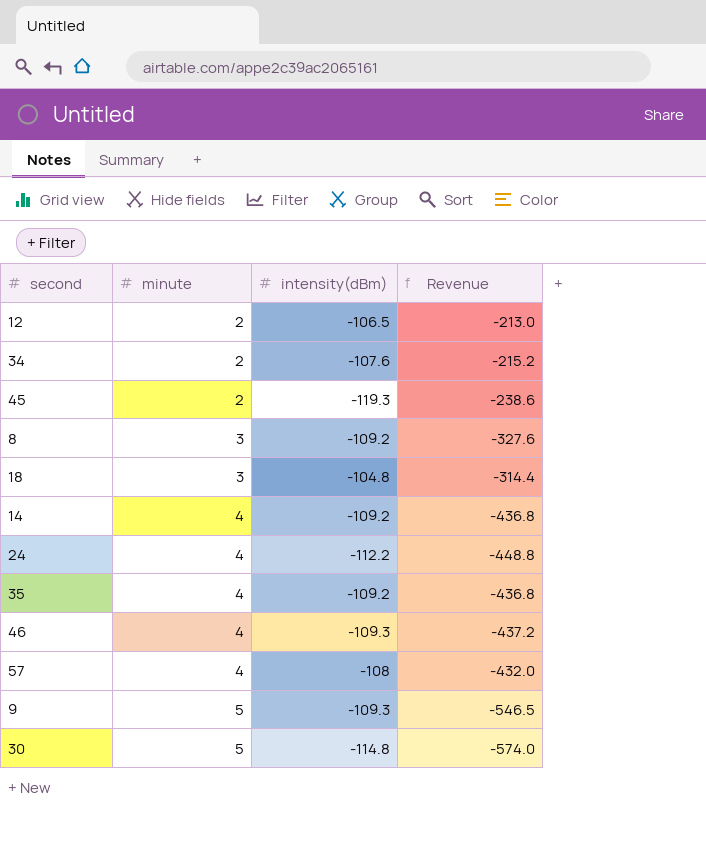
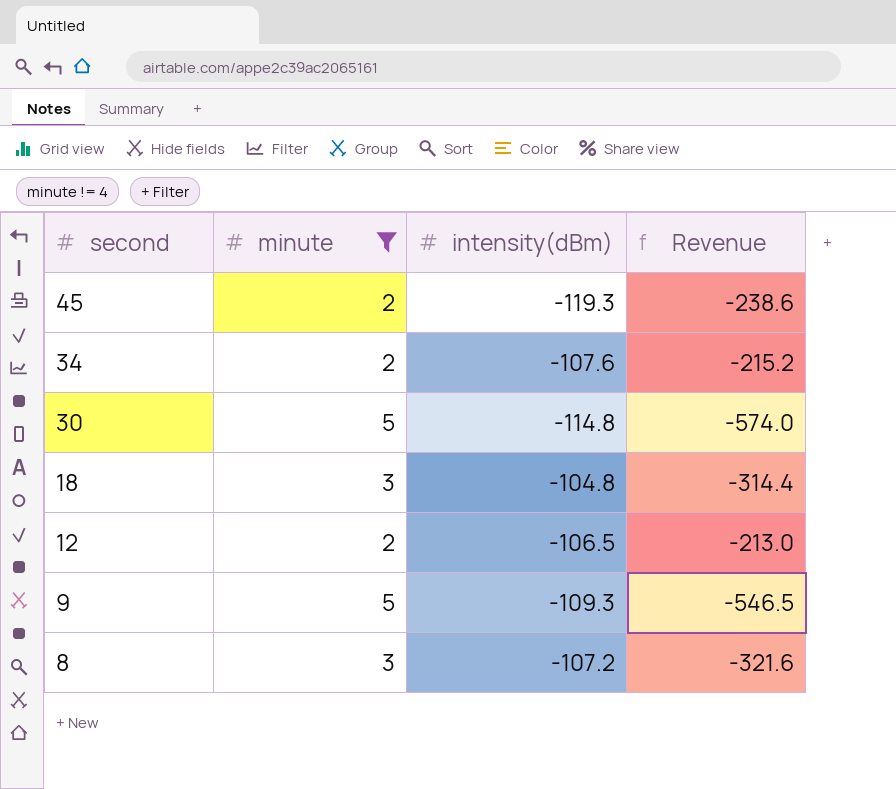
filter: none -> minute != 4
row order: minute ascending -> second descending
8 | intensity(dBm): -109.2 -> -107.2
8 | Revenue: -327.6 -> -321.6

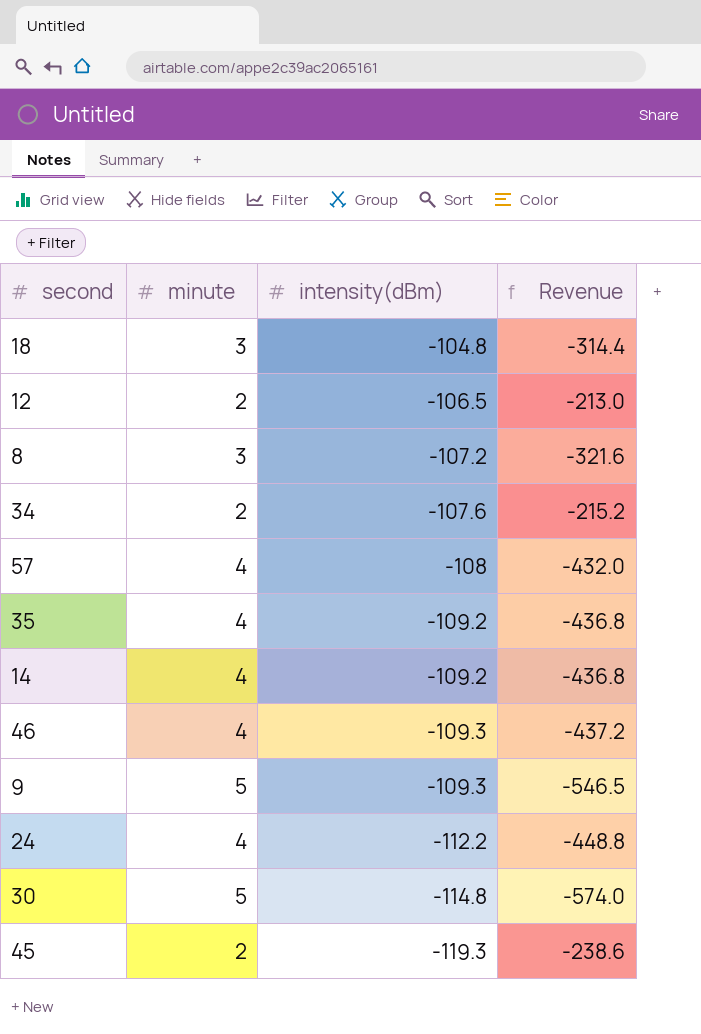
filter: minute != 4 -> none
row order: second descending -> intensity(dBm) descending

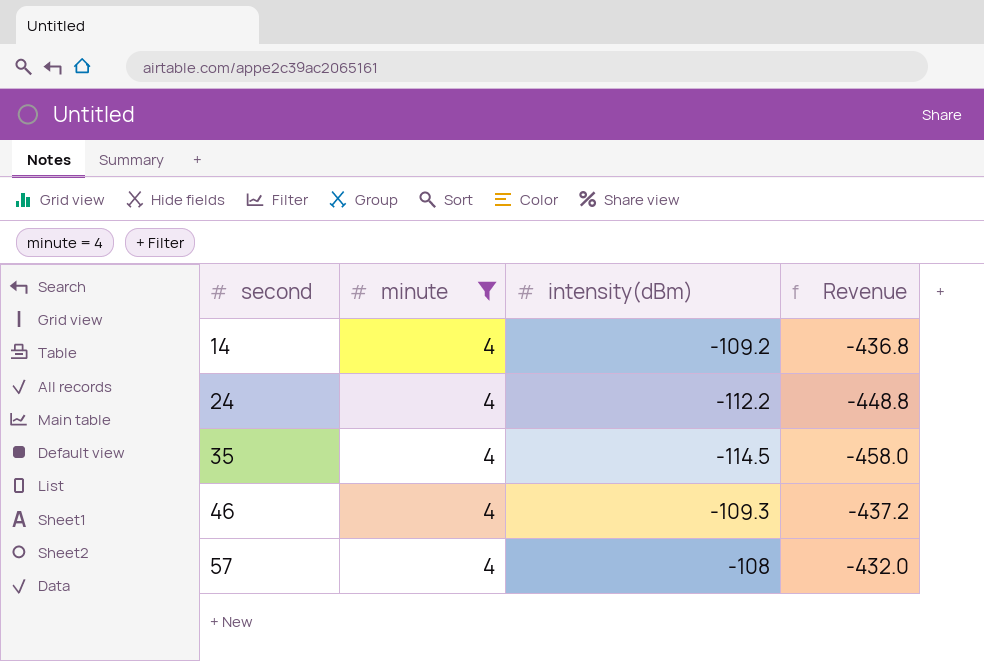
filter: none -> minute = 4
row order: intensity(dBm) descending -> second ascending
35 | intensity(dBm): -109.2 -> -114.5
35 | Revenue: -436.8 -> -458.0

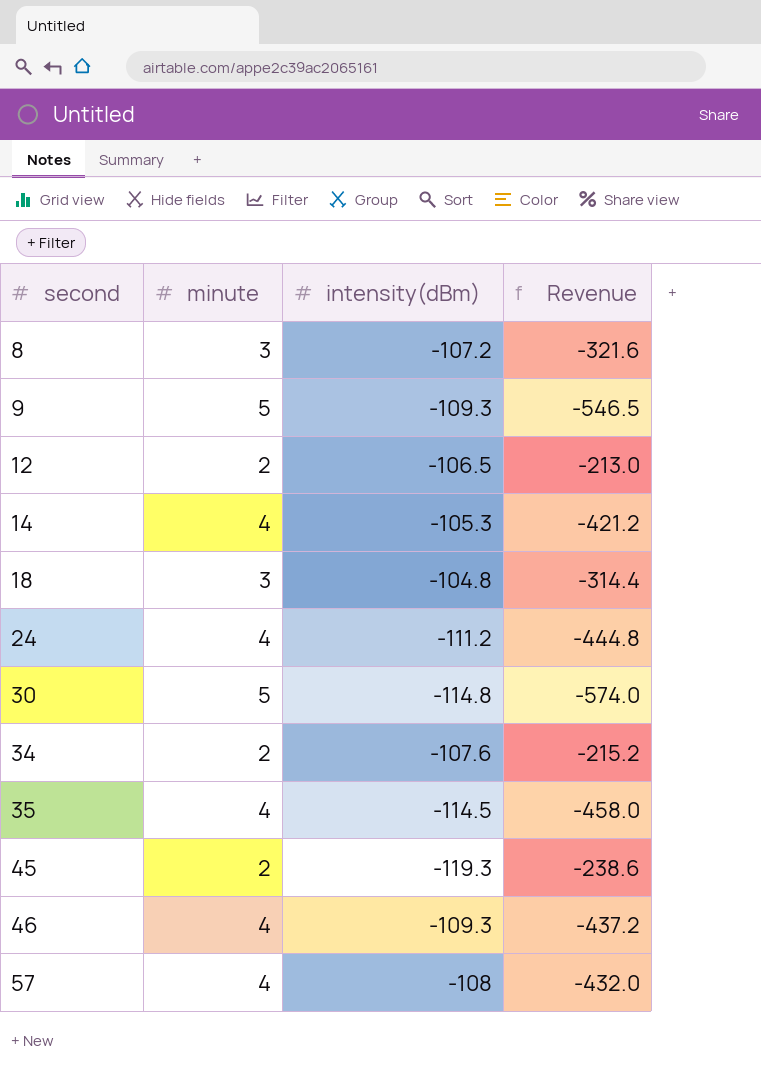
filter: minute = 4 -> none
14 | intensity(dBm): -109.2 -> -105.3
14 | Revenue: -436.8 -> -421.2
24 | intensity(dBm): -112.2 -> -111.2
24 | Revenue: -448.8 -> -444.8

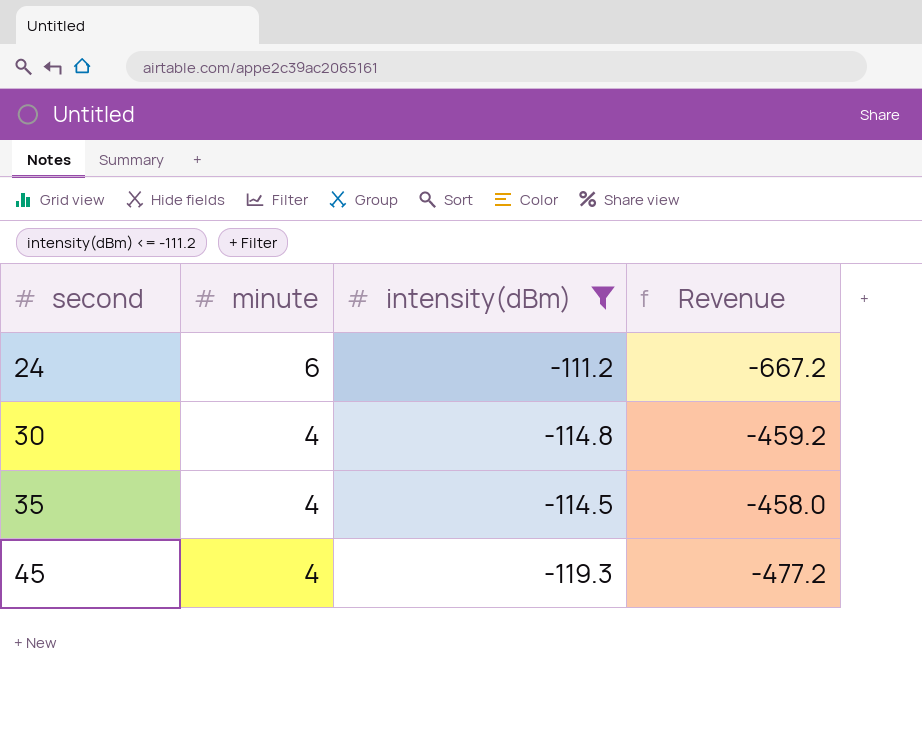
filter: none -> intensity(dBm) <= -111.2
24 | minute: 4 -> 6
24 | Revenue: -444.8 -> -667.2
30 | minute: 5 -> 4
30 | Revenue: -574.0 -> -459.2
45 | minute: 2 -> 4
45 | Revenue: -238.6 -> -477.2

